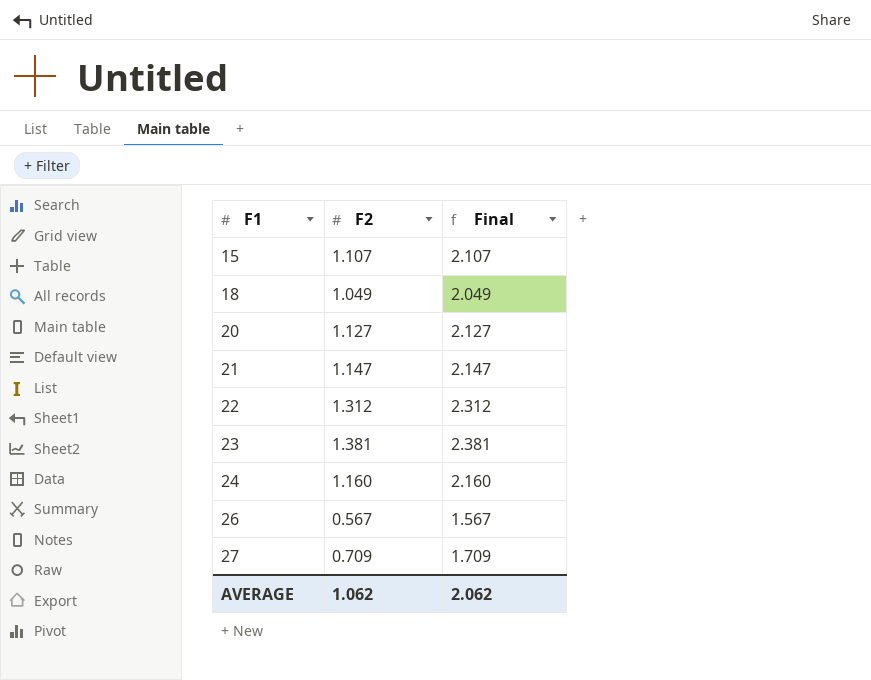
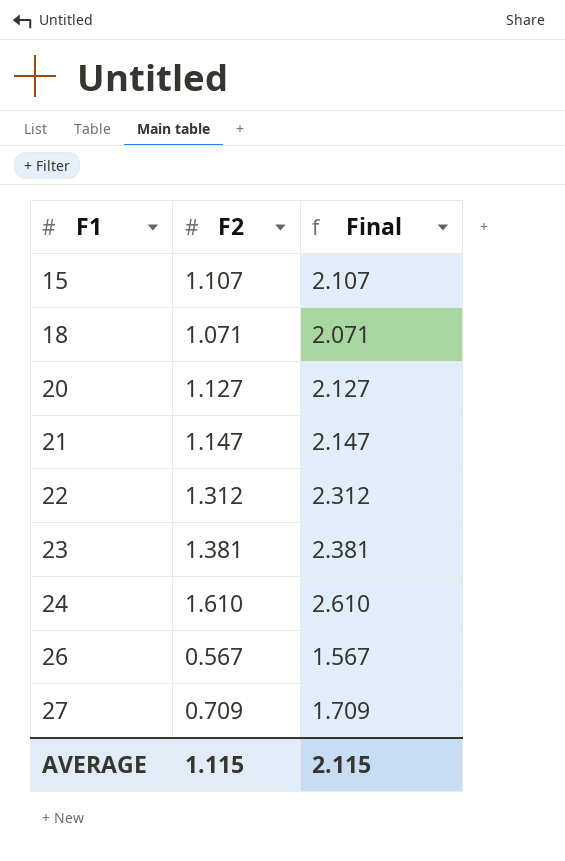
18 | F2: 1.049 -> 1.071
18 | Final: 2.049 -> 2.071
24 | F2: 1.160 -> 1.610
24 | Final: 2.160 -> 2.610
AVERAGE | F2: 1.062 -> 1.115
AVERAGE | Final: 2.062 -> 2.115

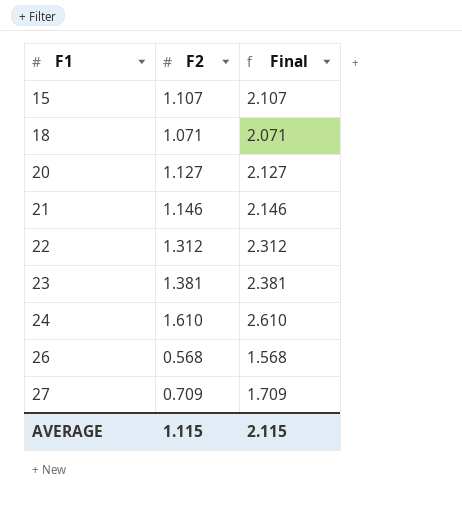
21 | F2: 1.147 -> 1.146
21 | Final: 2.147 -> 2.146
26 | F2: 0.567 -> 0.568
26 | Final: 1.567 -> 1.568

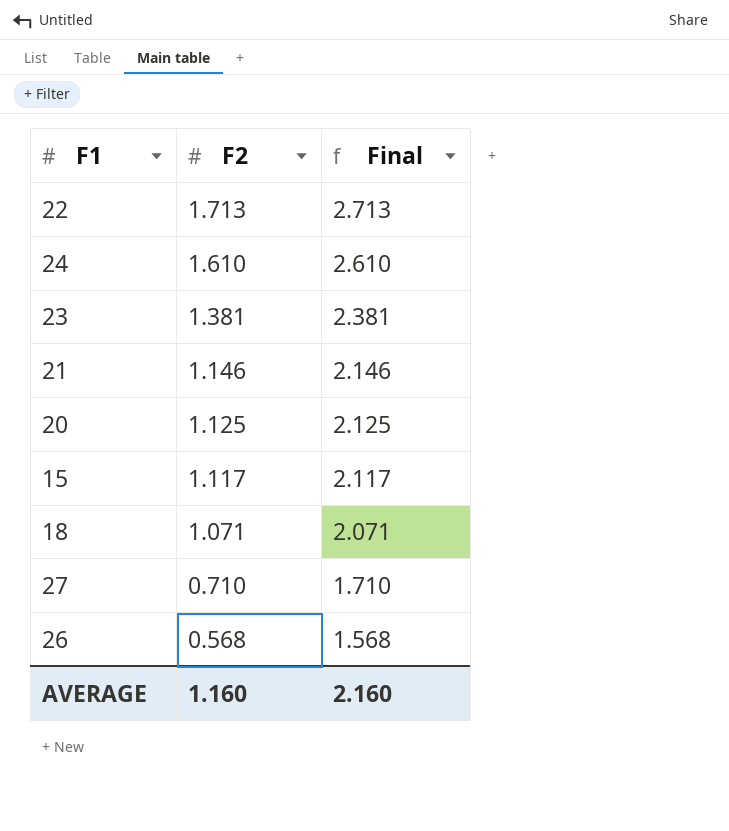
row order: F1 ascending -> F2 descending
22 | F2: 1.312 -> 1.713
22 | Final: 2.312 -> 2.713
20 | F2: 1.127 -> 1.125
20 | Final: 2.127 -> 2.125
15 | F2: 1.107 -> 1.117
15 | Final: 2.107 -> 2.117
27 | F2: 0.709 -> 0.710
27 | Final: 1.709 -> 1.710
AVERAGE | F2: 1.115 -> 1.160
AVERAGE | Final: 2.115 -> 2.160

